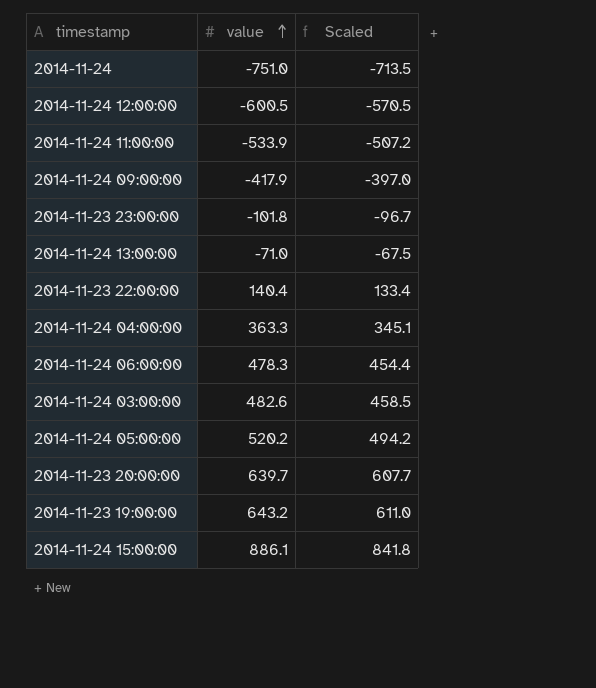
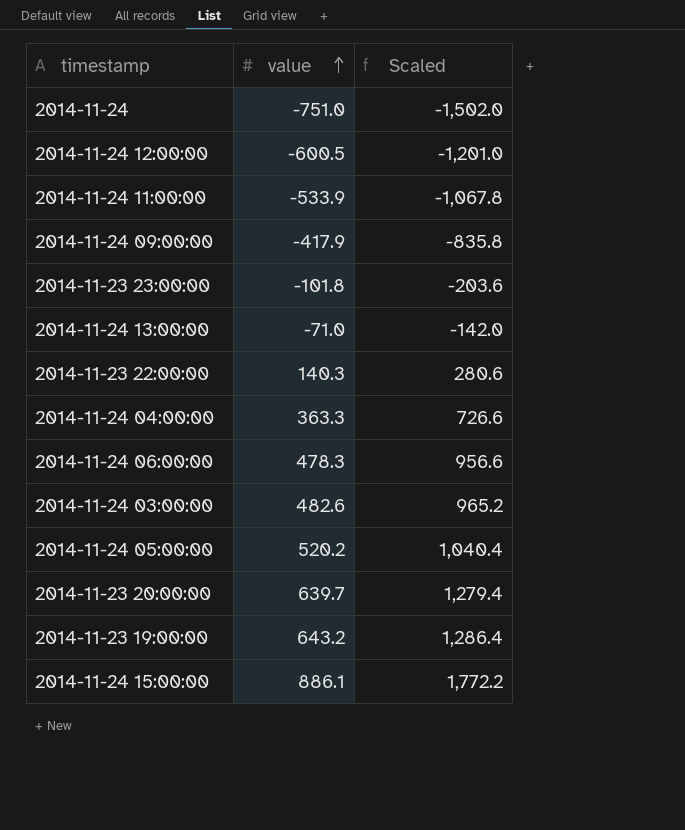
column Scaled | formula: [value] * 0.95 -> [value] * 2
2014-11-23 22:00:00 | value: 140.4 -> 140.3

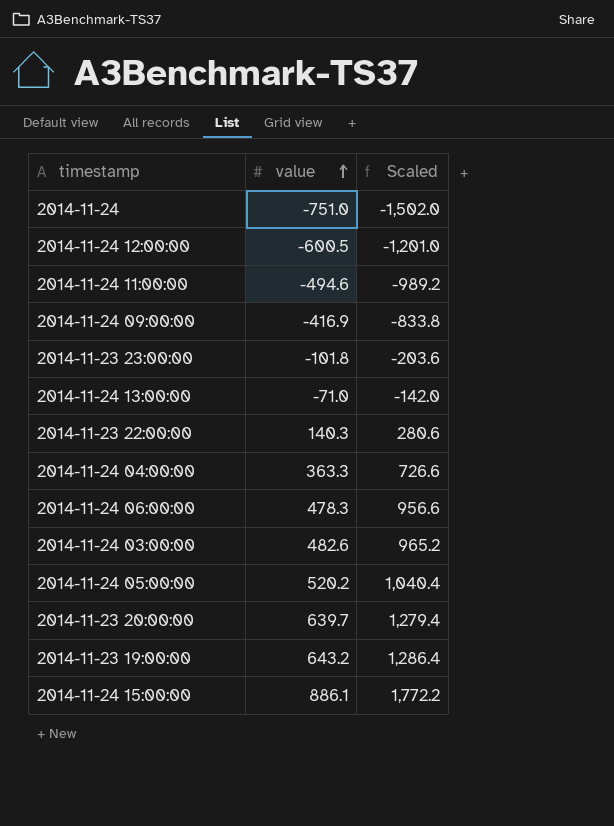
2014-11-24 11:00:00 | value: -533.9 -> -494.6
2014-11-24 11:00:00 | Scaled: -1,067.8 -> -989.2
2014-11-24 09:00:00 | value: -417.9 -> -416.9
2014-11-24 09:00:00 | Scaled: -835.8 -> -833.8

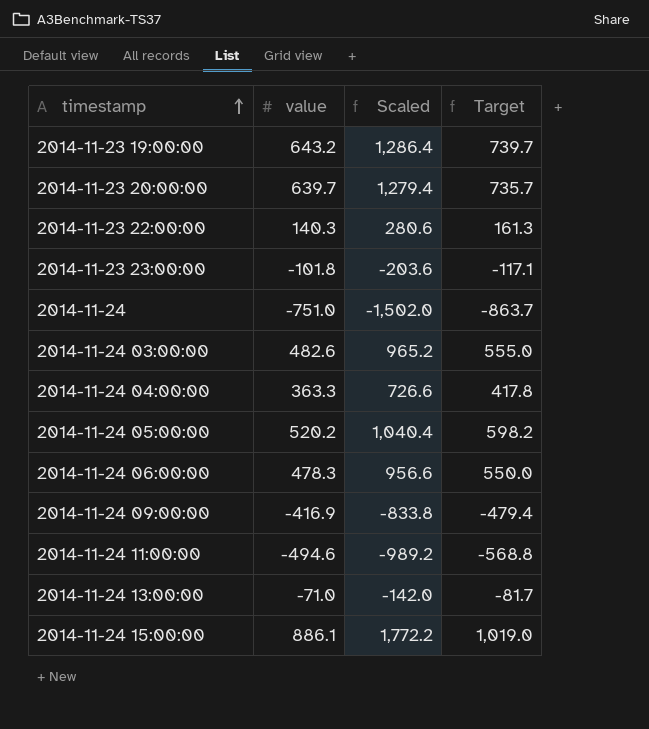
row order: value ascending -> timestamp ascending
column Target | formula: none -> [value] * 1.15
row 2014-11-24 12:00:00: -600.5 | -1,201.0 -> none

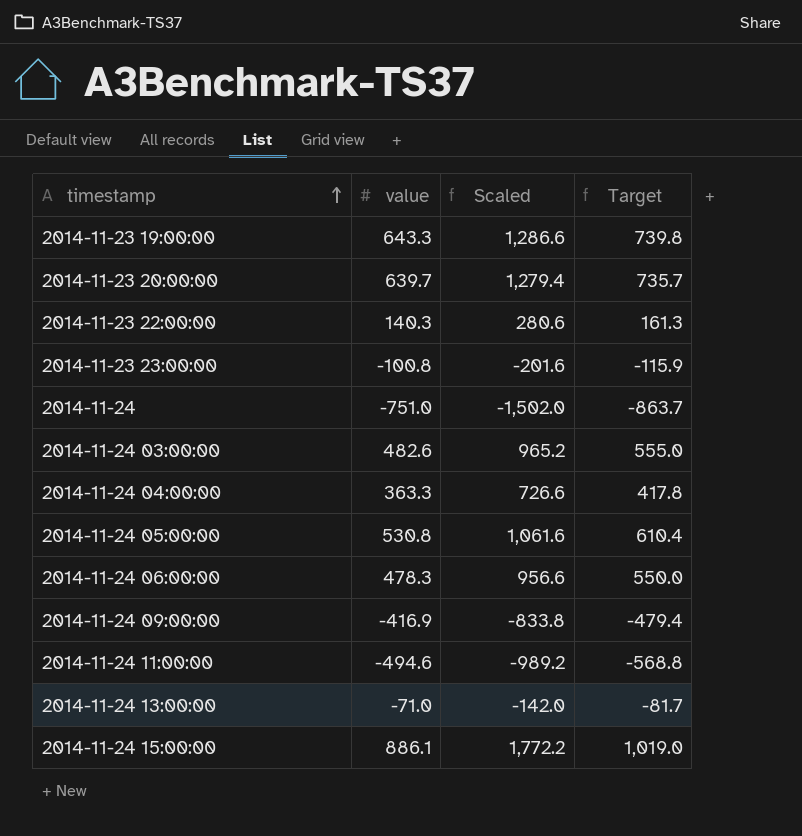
2014-11-23 19:00:00 | value: 643.2 -> 643.3
2014-11-23 19:00:00 | Scaled: 1,286.4 -> 1,286.6
2014-11-23 19:00:00 | Target: 739.7 -> 739.8
2014-11-23 23:00:00 | value: -101.8 -> -100.8
2014-11-23 23:00:00 | Scaled: -203.6 -> -201.6
2014-11-23 23:00:00 | Target: -117.1 -> -115.9
2014-11-24 05:00:00 | value: 520.2 -> 530.8
2014-11-24 05:00:00 | Scaled: 1,040.4 -> 1,061.6
2014-11-24 05:00:00 | Target: 598.2 -> 610.4

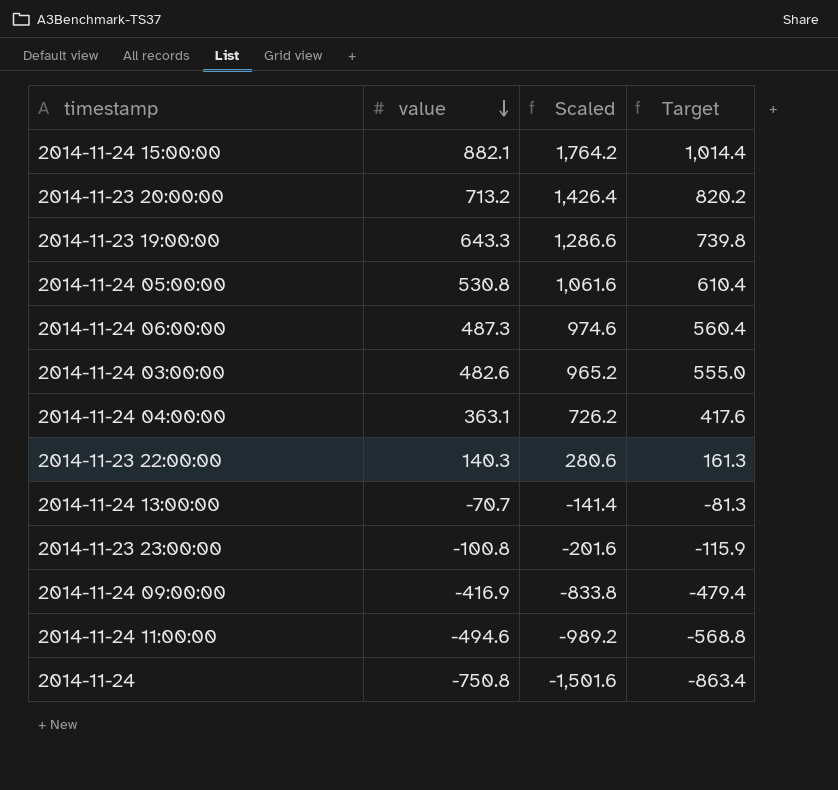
row order: timestamp ascending -> value descending
2014-11-24 15:00:00 | value: 886.1 -> 882.1
2014-11-24 15:00:00 | Scaled: 1,772.2 -> 1,764.2
2014-11-24 15:00:00 | Target: 1,019.0 -> 1,014.4
2014-11-23 20:00:00 | value: 639.7 -> 713.2
2014-11-23 20:00:00 | Scaled: 1,279.4 -> 1,426.4
2014-11-23 20:00:00 | Target: 735.7 -> 820.2
2014-11-24 06:00:00 | value: 478.3 -> 487.3
2014-11-24 06:00:00 | Scaled: 956.6 -> 974.6
2014-11-24 06:00:00 | Target: 550.0 -> 560.4
2014-11-24 04:00:00 | value: 363.3 -> 363.1
2014-11-24 04:00:00 | Scaled: 726.6 -> 726.2
2014-11-24 04:00:00 | Target: 417.8 -> 417.6
2014-11-24 13:00:00 | value: -71.0 -> -70.7
2014-11-24 13:00:00 | Scaled: -142.0 -> -141.4
2014-11-24 13:00:00 | Target: -81.7 -> -81.3
2014-11-24 | value: -751.0 -> -750.8
2014-11-24 | Scaled: -1,502.0 -> -1,501.6
2014-11-24 | Target: -863.7 -> -863.4

